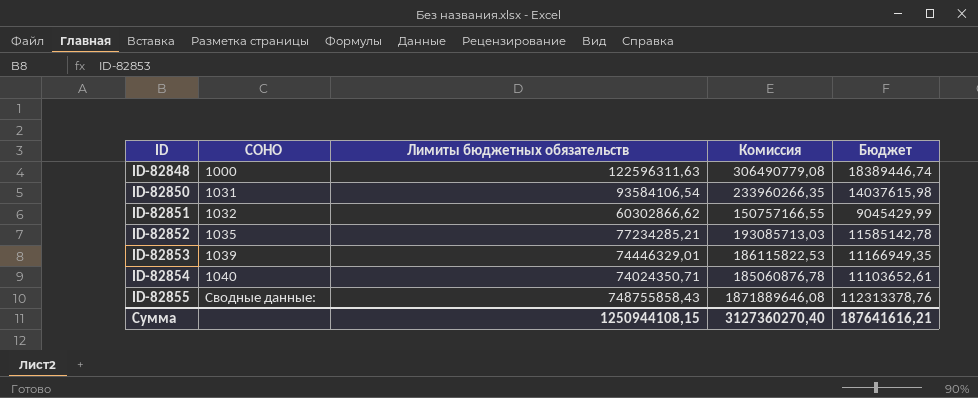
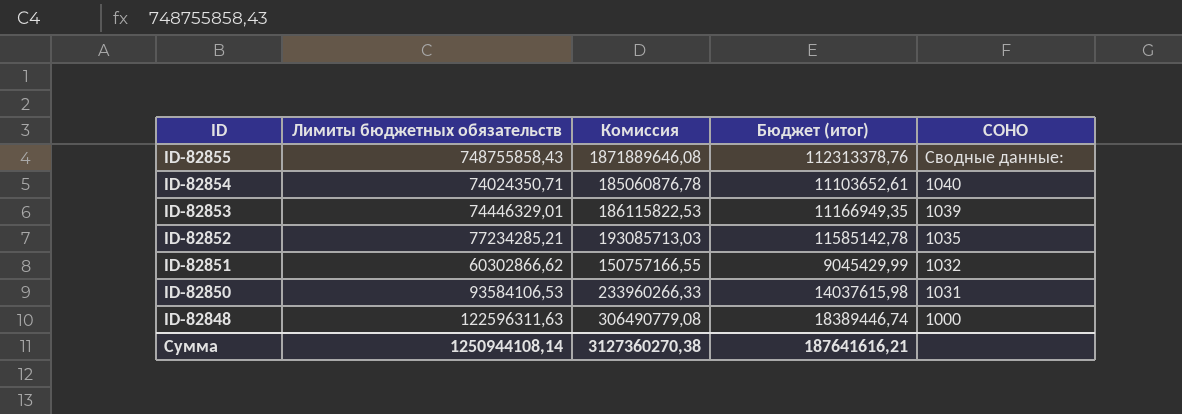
row order: ID ascending -> ID descending
column name: Бюджет -> Бюджет (итог)
column СОНО | position: 2 -> 5
ID-82850 | Лимиты бюджетных обязательств: 93584106,54 -> 93584106,53
ID-82850 | Комиссия: 233960266,35 -> 233960266,33
Сумма | Лимиты бюджетных обязательств: 1250944108,15 -> 1250944108,14
Сумма | Комиссия: 3127360270,40 -> 3127360270,38

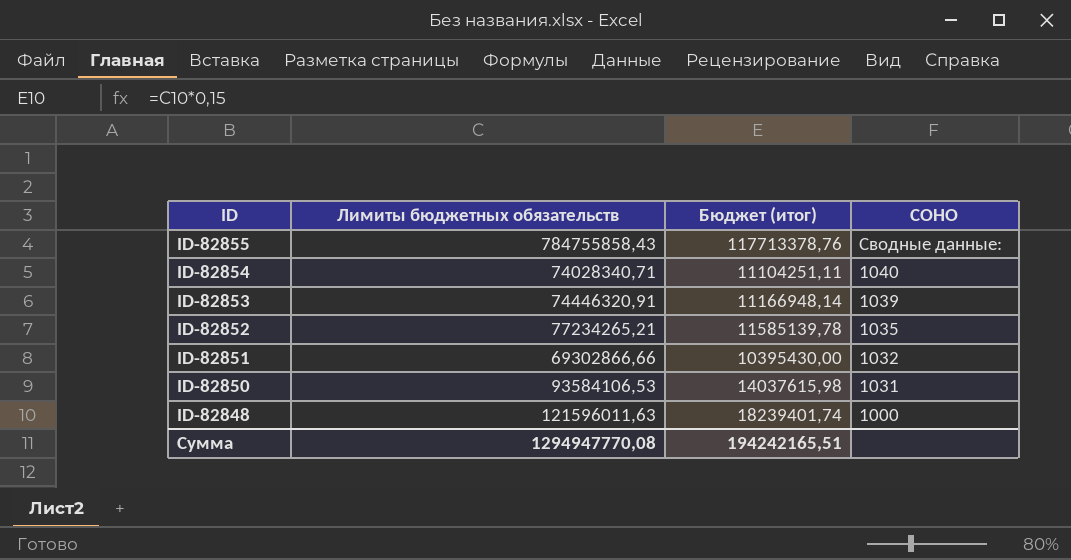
column Комиссия | formula: [Лимиты бюджетных обязательств] * 2,5 -> none
ID-82855 | Лимиты бюджетных обязательств: 748755858,43 -> 784755858,43
ID-82855 | Бюджет (итог): 112313378,76 -> 117713378,76
ID-82854 | Лимиты бюджетных обязательств: 74024350,71 -> 74028340,71
ID-82854 | Бюджет (итог): 11103652,61 -> 11104251,11
ID-82853 | Лимиты бюджетных обязательств: 74446329,01 -> 74446320,91
ID-82853 | Бюджет (итог): 11166949,35 -> 11166948,14
ID-82852 | Лимиты бюджетных обязательств: 77234285,21 -> 77234265,21
ID-82852 | Бюджет (итог): 11585142,78 -> 11585139,78
ID-82851 | Лимиты бюджетных обязательств: 60302866,62 -> 69302866,66
ID-82851 | Бюджет (итог): 9045429,99 -> 10395430,00
ID-82848 | Лимиты бюджетных обязательств: 122596311,63 -> 121596011,63
ID-82848 | Бюджет (итог): 18389446,74 -> 18239401,74
Сумма | Лимиты бюджетных обязательств: 1250944108,14 -> 1294947770,08
Сумма | Бюджет (итог): 187641616,21 -> 194242165,51

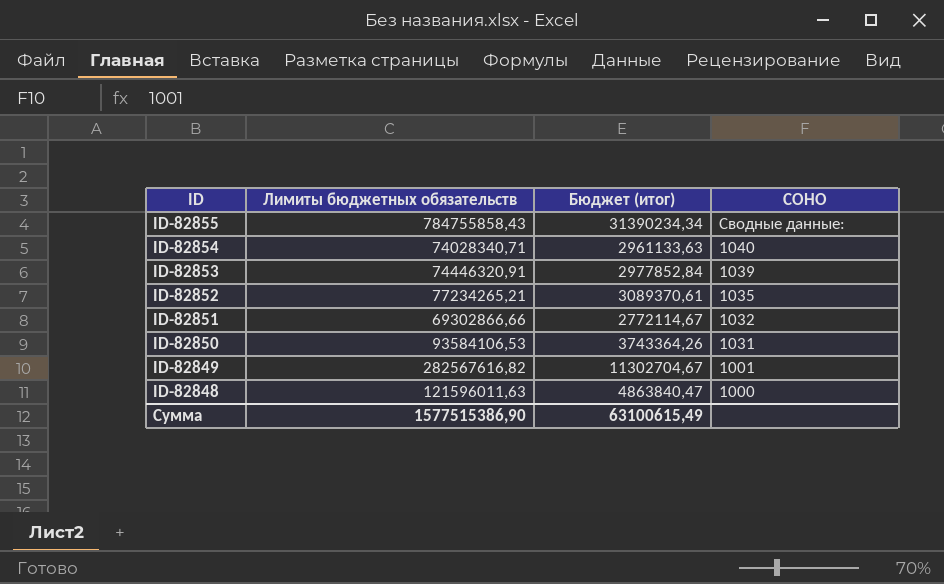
column Бюджет (итог) | formula: [Лимиты бюджетных обязательств] * 0,15 -> [Лимиты бюджетных обязательств] * 0,04
row ID-82849: none -> 282567616,82 | 11302704,67 | 1001
Сумма | Лимиты бюджетных обязательств: 1294947770,08 -> 1577515386,90
Сумма | Бюджет (итог): 194242165,51 -> 63100615,49

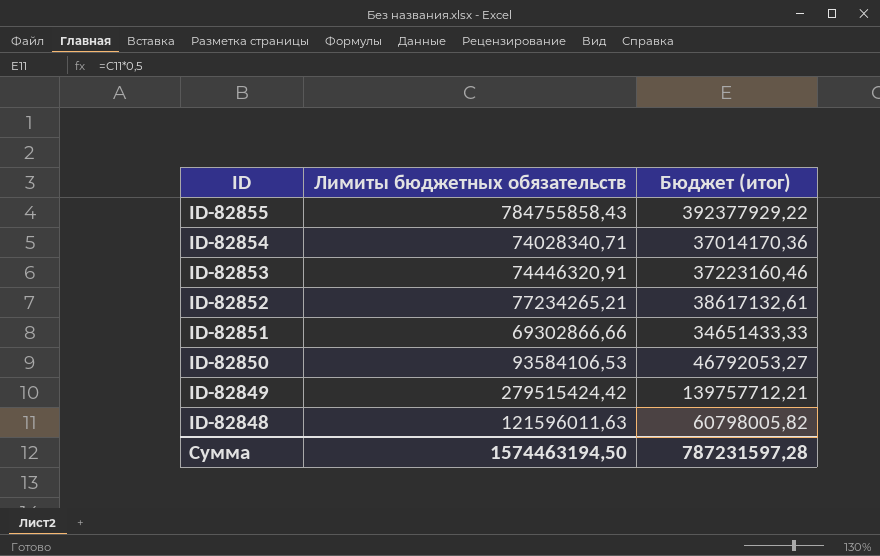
column СОНО | position: 4 -> none
column Бюджет (итог) | formula: [Лимиты бюджетных обязательств] * 0,04 -> [Лимиты бюджетных обязательств] * 0,5
ID-82849 | Лимиты бюджетных обязательств: 282567616,82 -> 279515424,42
Сумма | Лимиты бюджетных обязательств: 1577515386,90 -> 1574463194,50
Сумма | Бюджет (итог): 63100615,49 -> 787231597,28

